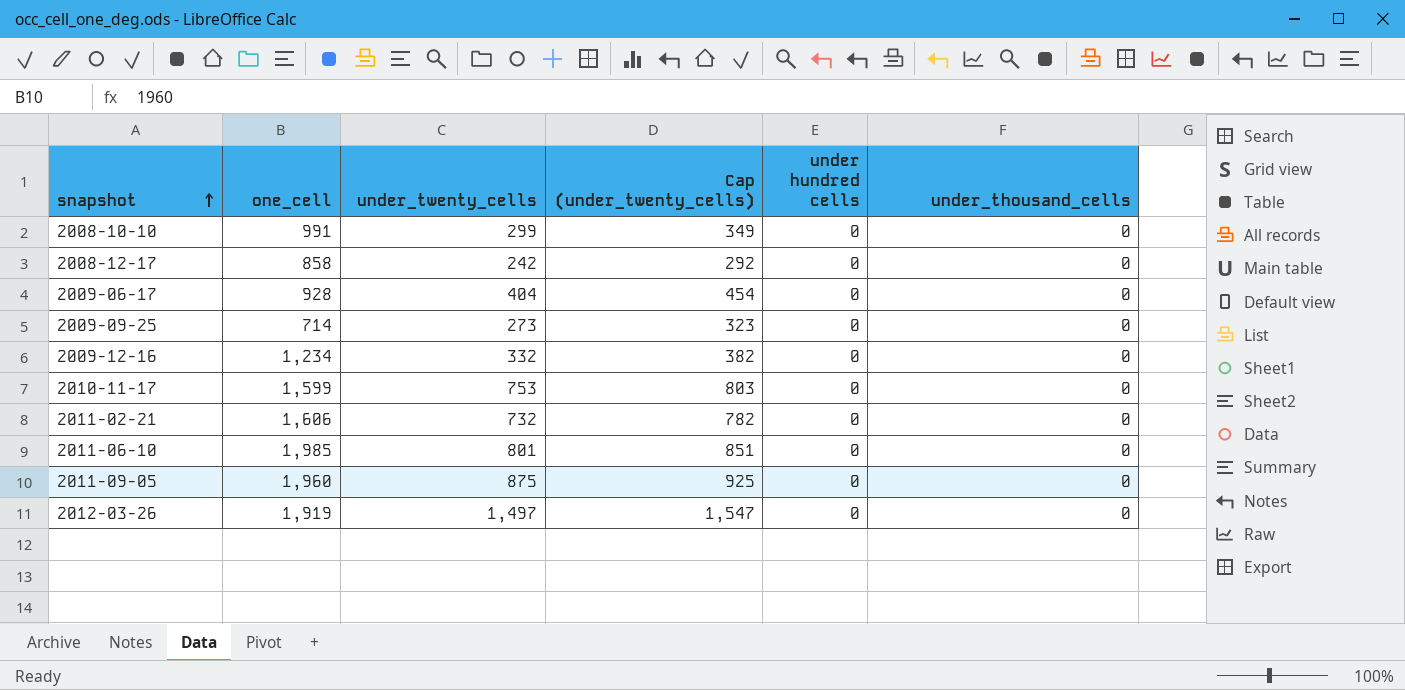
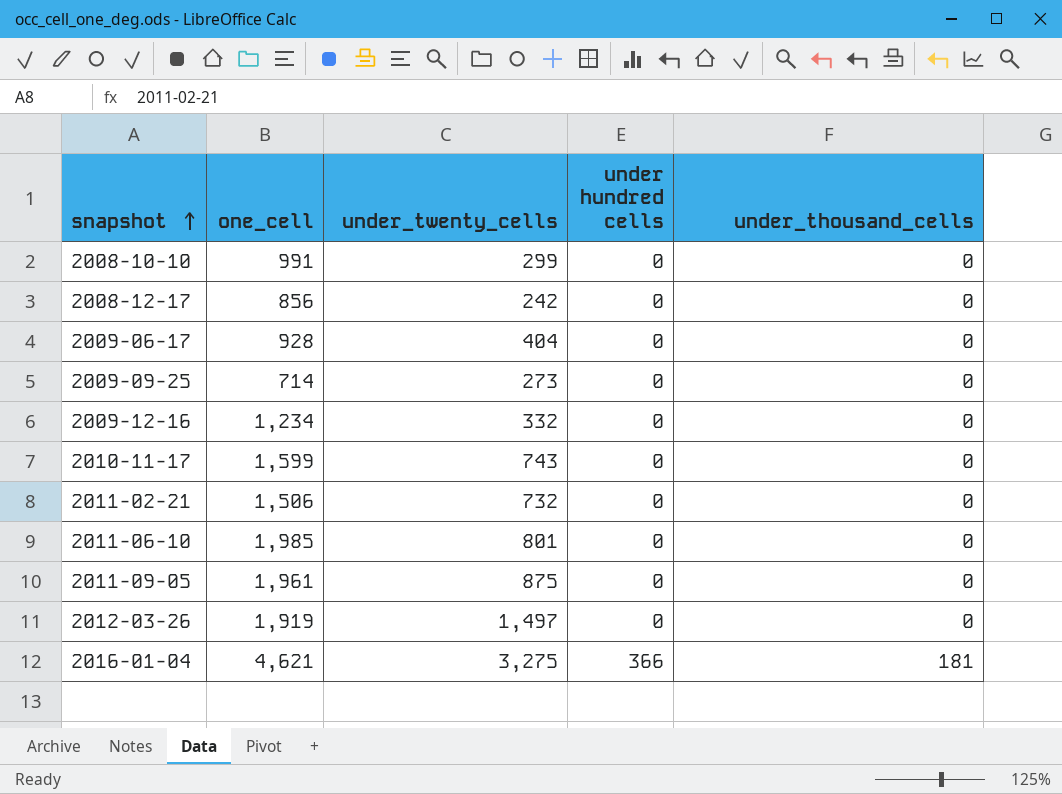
column Cap (under_twenty_cells) | formula: [under_twenty_cells] + 50 -> none
2008-12-17 | one_cell: 858 -> 856
2010-11-17 | under_twenty_cells: 753 -> 743
2011-02-21 | one_cell: 1,606 -> 1,506
2011-09-05 | one_cell: 1,960 -> 1,961
row 2016-01-04: none -> 4,621 | 3,275 | 366 | 181

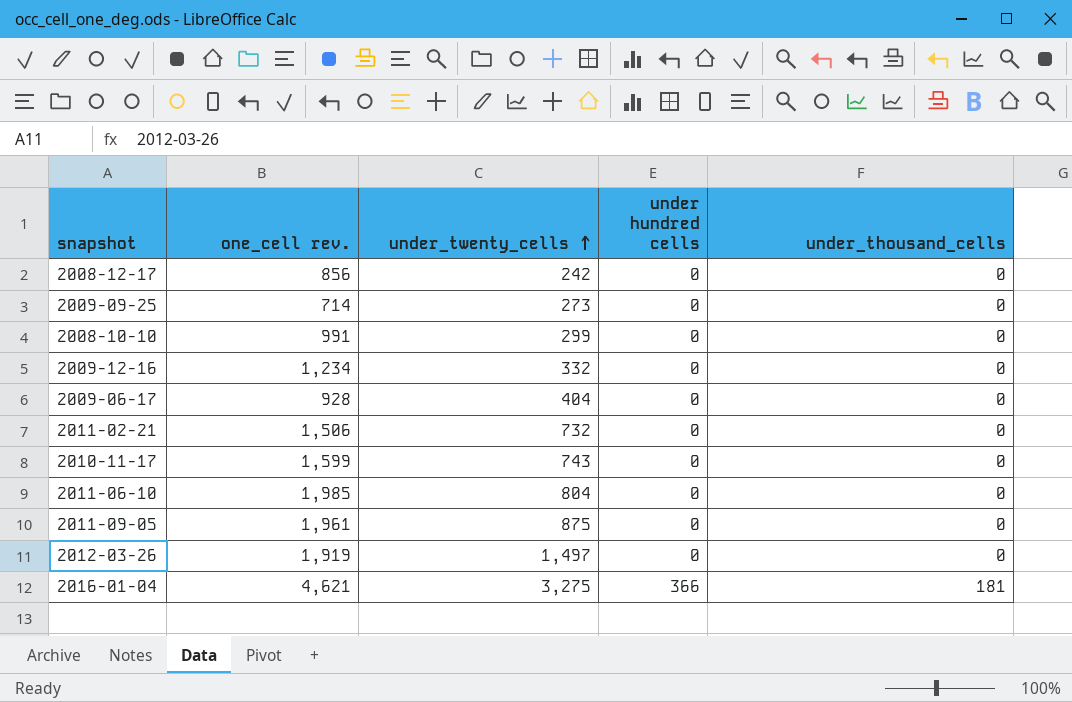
row order: snapshot ascending -> under_twenty_cells ascending
column name: one_cell -> one_cell rev.
2011-06-10 | under_twenty_cells: 801 -> 804

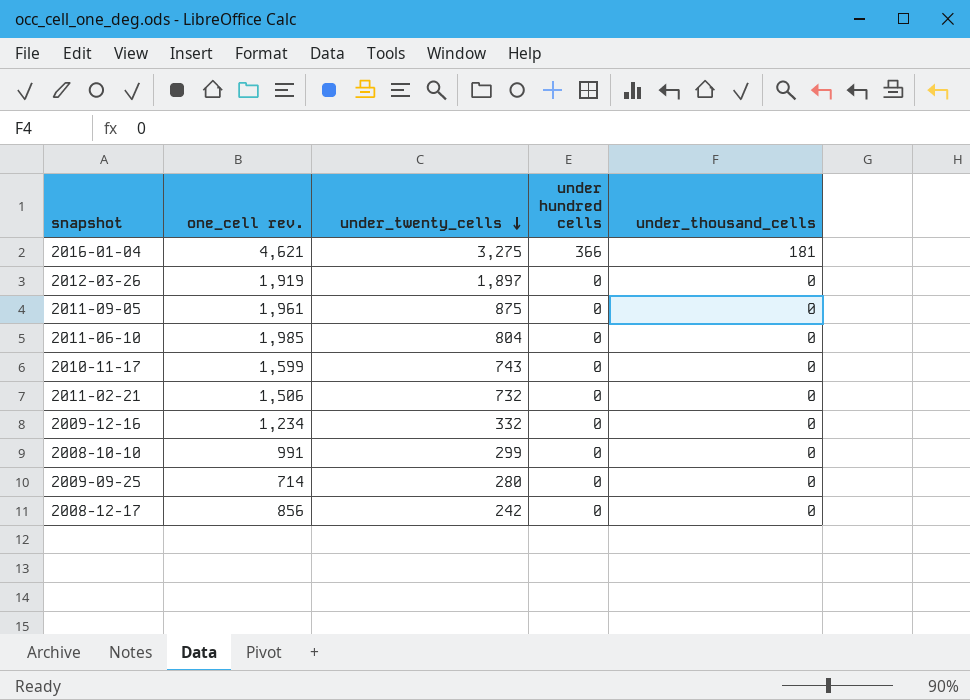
row order: under_twenty_cells ascending -> under_twenty_cells descending
row 2009-06-17: 928 | 404 | 0 | 0 -> none
2012-03-26 | under_twenty_cells: 1,497 -> 1,897
2009-09-25 | under_twenty_cells: 273 -> 280

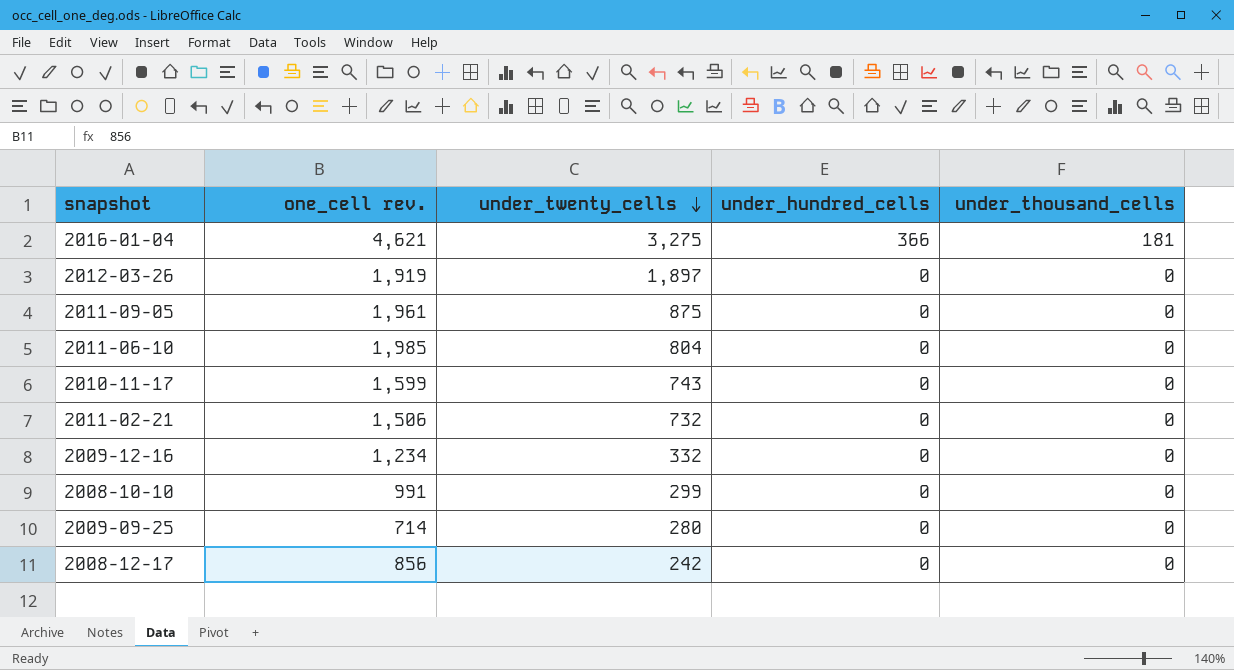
column name: under hundred cells -> under_hundred_cells

